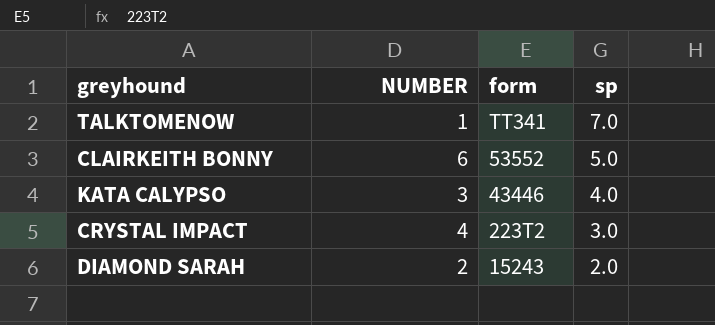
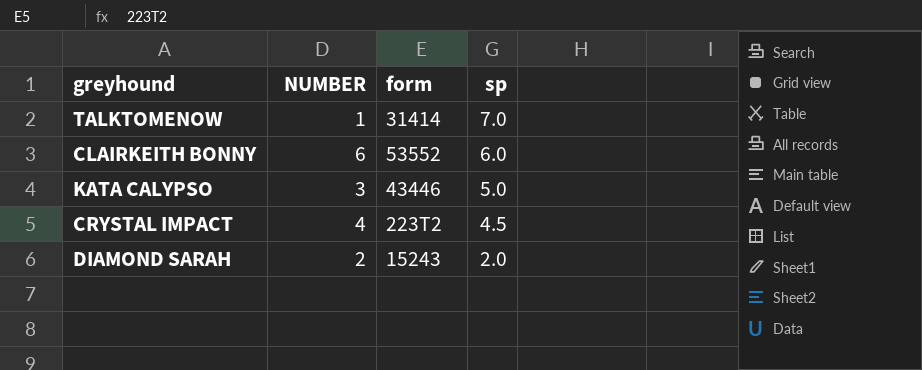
TALKTOMENOW | form: TT341 -> 31414
CLAIRKEITH BONNY | sp: 5.0 -> 6.0
KATA CALYPSO | sp: 4.0 -> 5.0
CRYSTAL IMPACT | sp: 3.0 -> 4.5

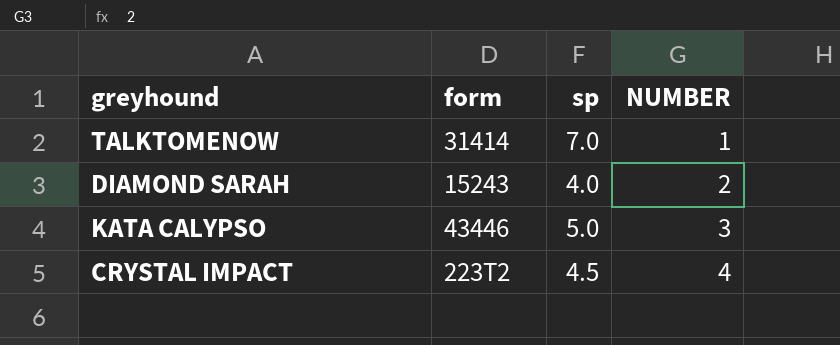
row order: sp descending -> NUMBER ascending
column NUMBER | position: 2 -> 4
row CLAIRKEITH BONNY: 6 | 53552 | 6.0 -> none
DIAMOND SARAH | sp: 2.0 -> 4.0

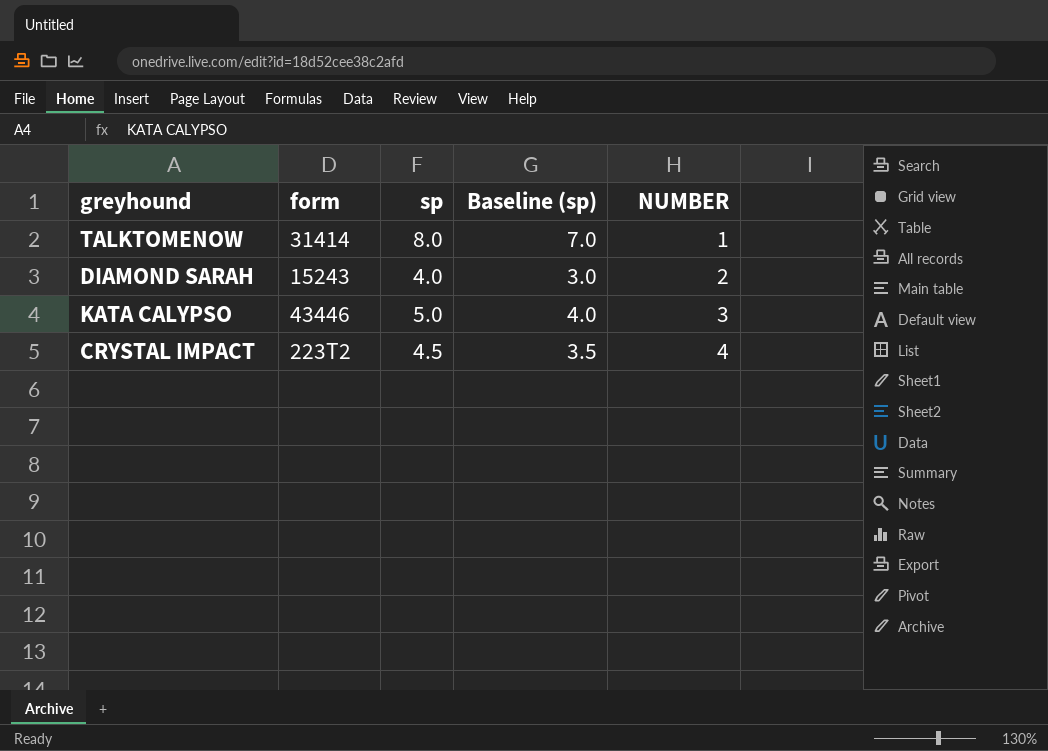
column Baseline (sp) | formula: none -> [sp] - 1
TALKTOMENOW | sp: 7.0 -> 8.0

